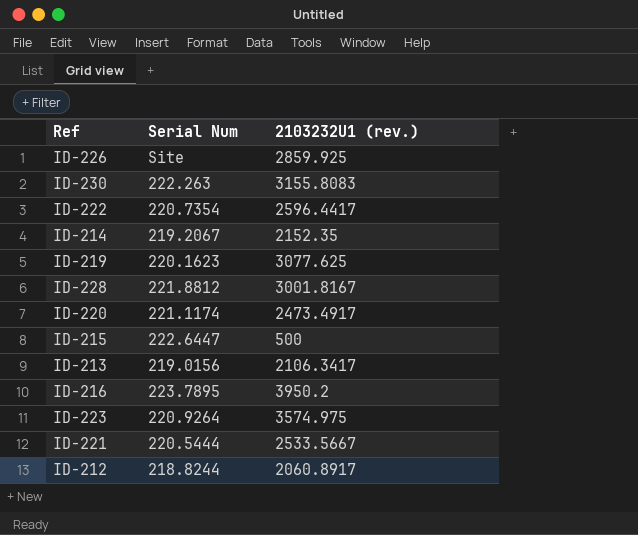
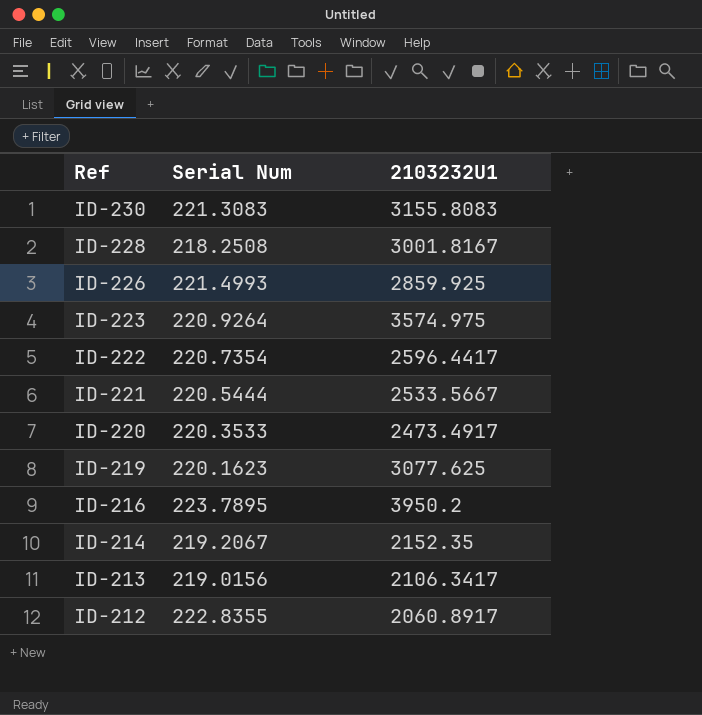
row order: none -> Ref descending
column name: 2103232U1 (rev.) -> 2103232U1
row ID-215: 222.6447 | 500 -> none
ID-230 | Serial Num: 222.263 -> 221.3083
ID-228 | Serial Num: 221.8812 -> 218.2508
ID-226 | Serial Num: Site -> 221.4993
ID-220 | Serial Num: 221.1174 -> 220.3533
ID-212 | Serial Num: 218.8244 -> 222.8355

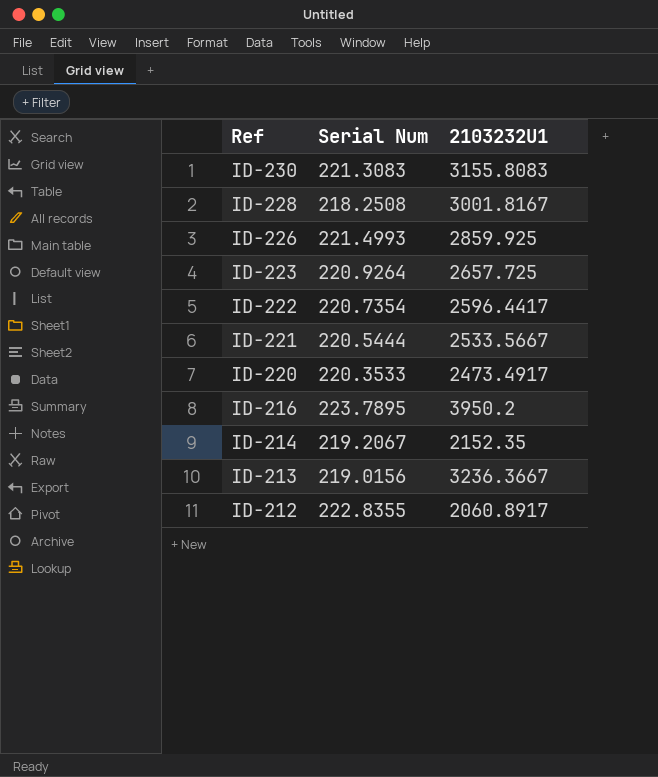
row ID-219: 220.1623 | 3077.625 -> none
ID-223 | 2103232U1: 3574.975 -> 2657.725
ID-213 | 2103232U1: 2106.3417 -> 3236.3667

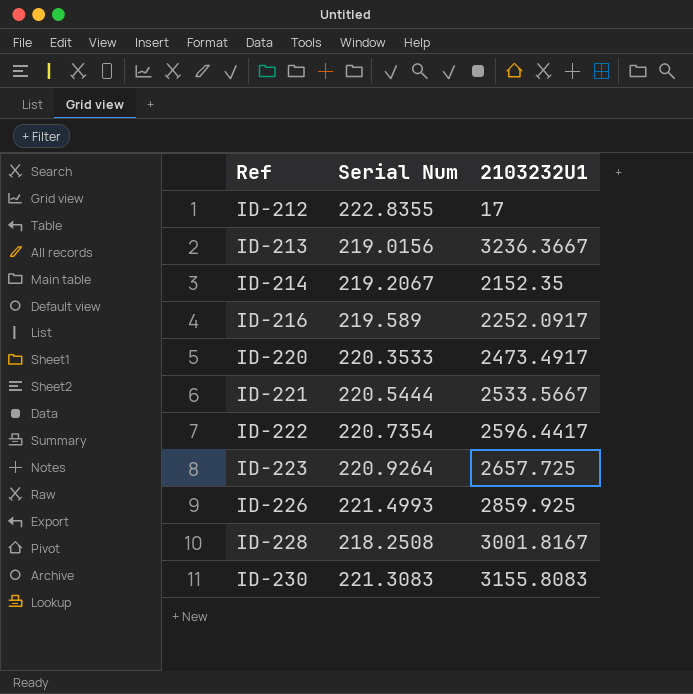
row order: Ref descending -> Ref ascending
ID-212 | 2103232U1: 2060.8917 -> 17
ID-216 | Serial Num: 223.7895 -> 219.589
ID-216 | 2103232U1: 3950.2 -> 2252.0917

